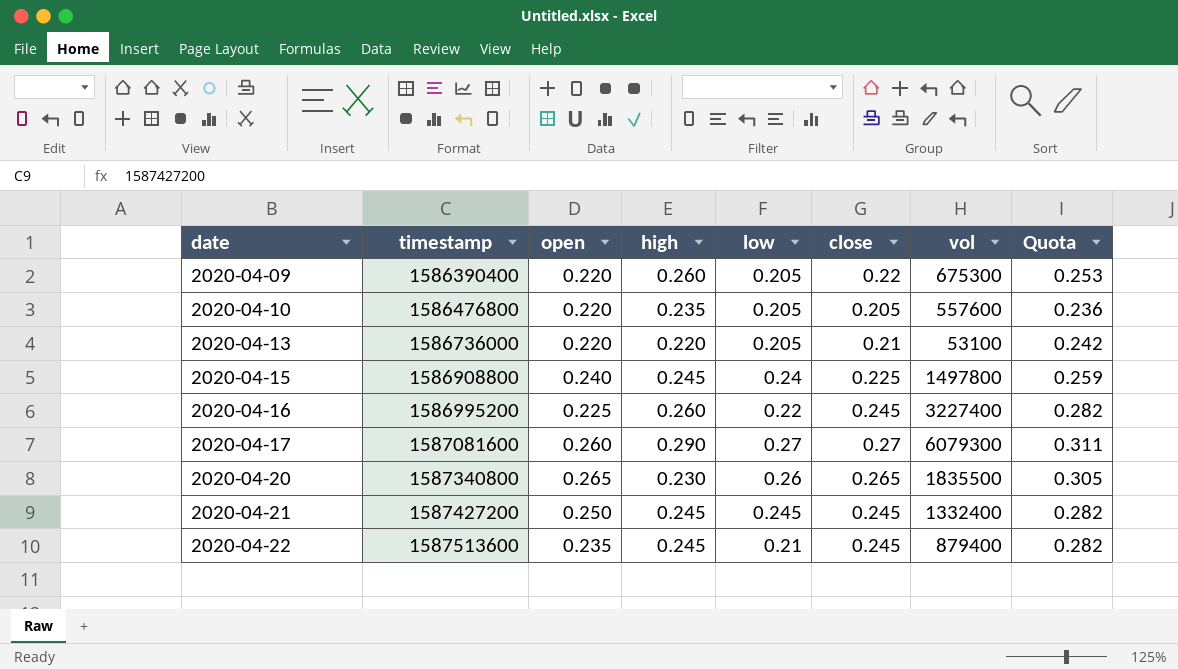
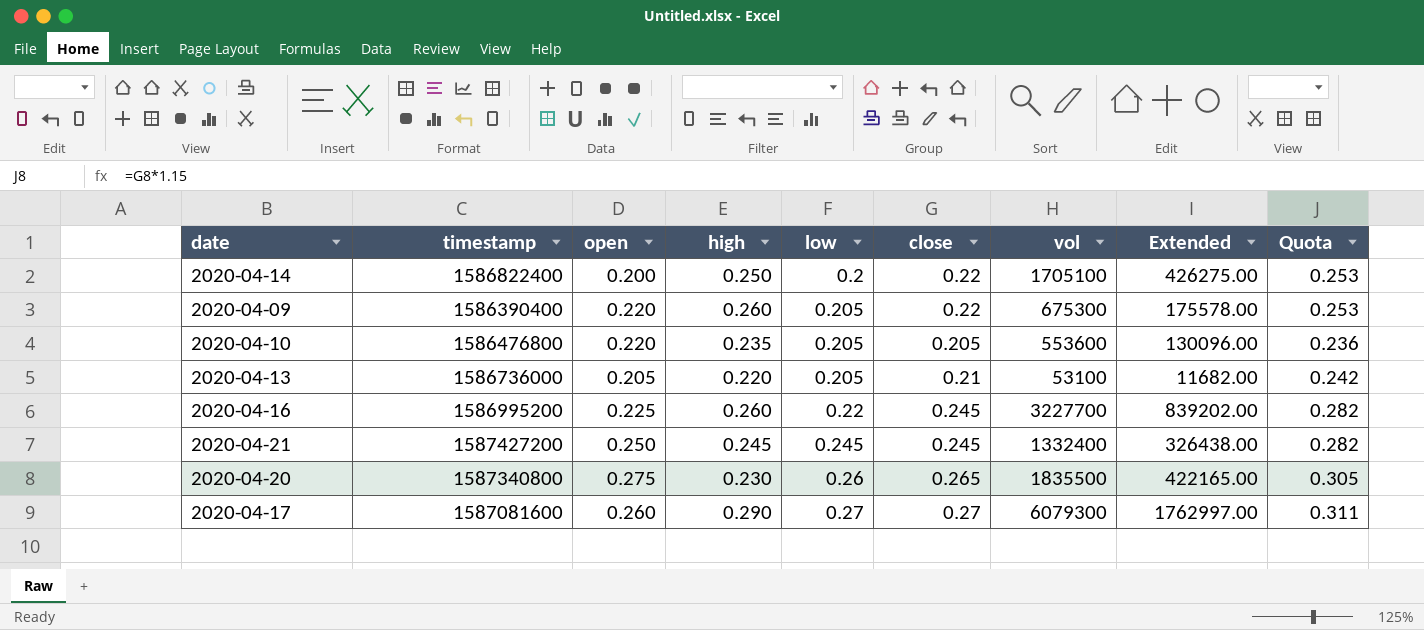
row order: date ascending -> low ascending
column Extended | formula: none -> [high] * [vol]
row 2020-04-15: 1586908800 | 0.240 | 0.245 | 0.24 | 0.225 | 1497800 | 0.259 -> none
row 2020-04-22: 1587513600 | 0.235 | 0.245 | 0.21 | 0.245 | 879400 | 0.282 -> none
row 2020-04-14: none -> 1586822400 | 0.200 | 0.250 | 0.2 | 0.22 | 1705100 | 426275.00 | 0.253
2020-04-10 | vol: 557600 -> 553600
2020-04-13 | open: 0.220 -> 0.205
2020-04-16 | vol: 3227400 -> 3227700
2020-04-20 | open: 0.265 -> 0.275

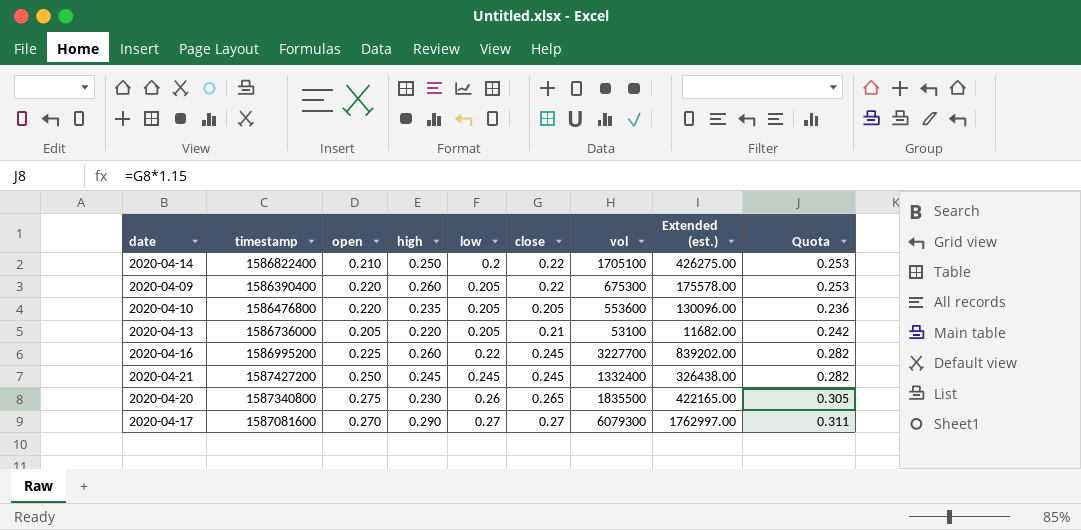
column name: Extended -> Extended (est.)
2020-04-14 | open: 0.200 -> 0.210
2020-04-17 | open: 0.260 -> 0.270

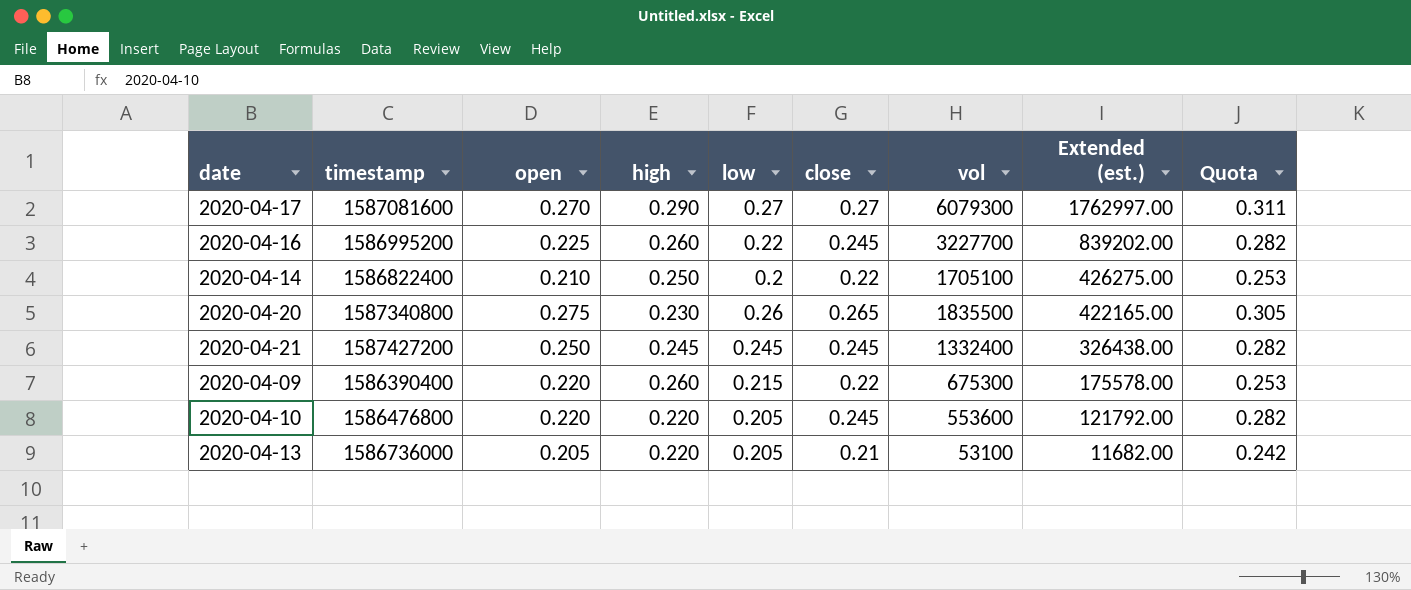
row order: low ascending -> Extended (est.) descending
2020-04-09 | low: 0.205 -> 0.215
2020-04-10 | high: 0.235 -> 0.220
2020-04-10 | close: 0.205 -> 0.245
2020-04-10 | Extended (est.): 130096.00 -> 121792.00
2020-04-10 | Quota: 0.236 -> 0.282

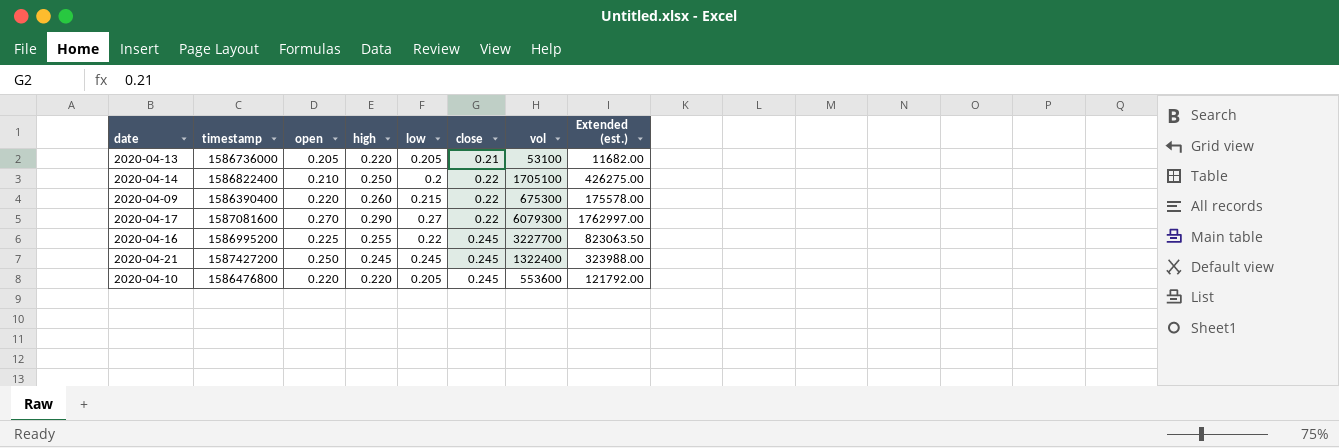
row order: Extended (est.) descending -> close ascending
column Quota | formula: [close] * 1.15 -> none
row 2020-04-20: 1587340800 | 0.275 | 0.230 | 0.26 | 0.265 | 1835500 | 422165.00 | 0.305 -> none
2020-04-17 | close: 0.27 -> 0.22
2020-04-16 | high: 0.260 -> 0.255
2020-04-16 | Extended (est.): 839202.00 -> 823063.50
2020-04-21 | vol: 1332400 -> 1322400
2020-04-21 | Extended (est.): 326438.00 -> 323988.00

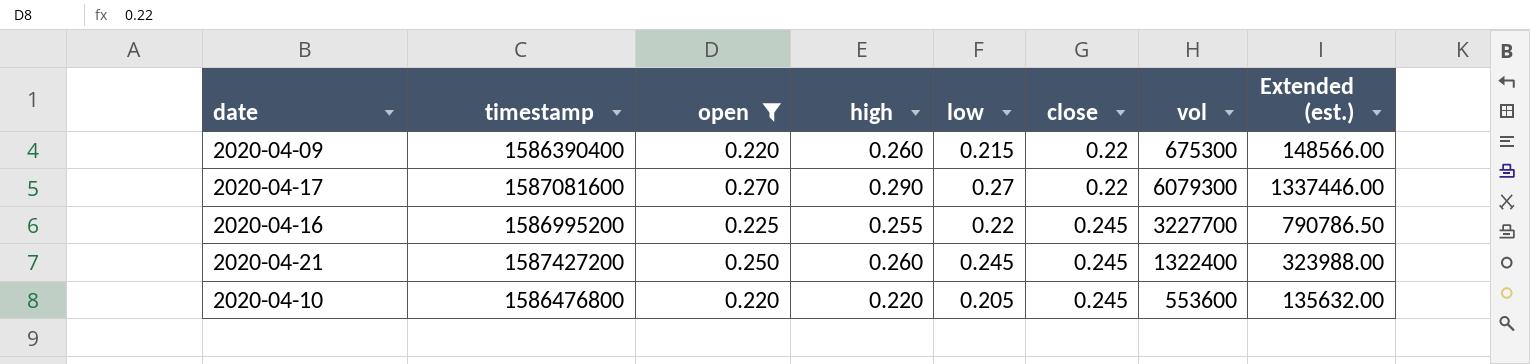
filter: none -> open >= 0.220
column Extended (est.) | formula: [high] * [vol] -> [close] * [vol]
2020-04-21 | high: 0.245 -> 0.260

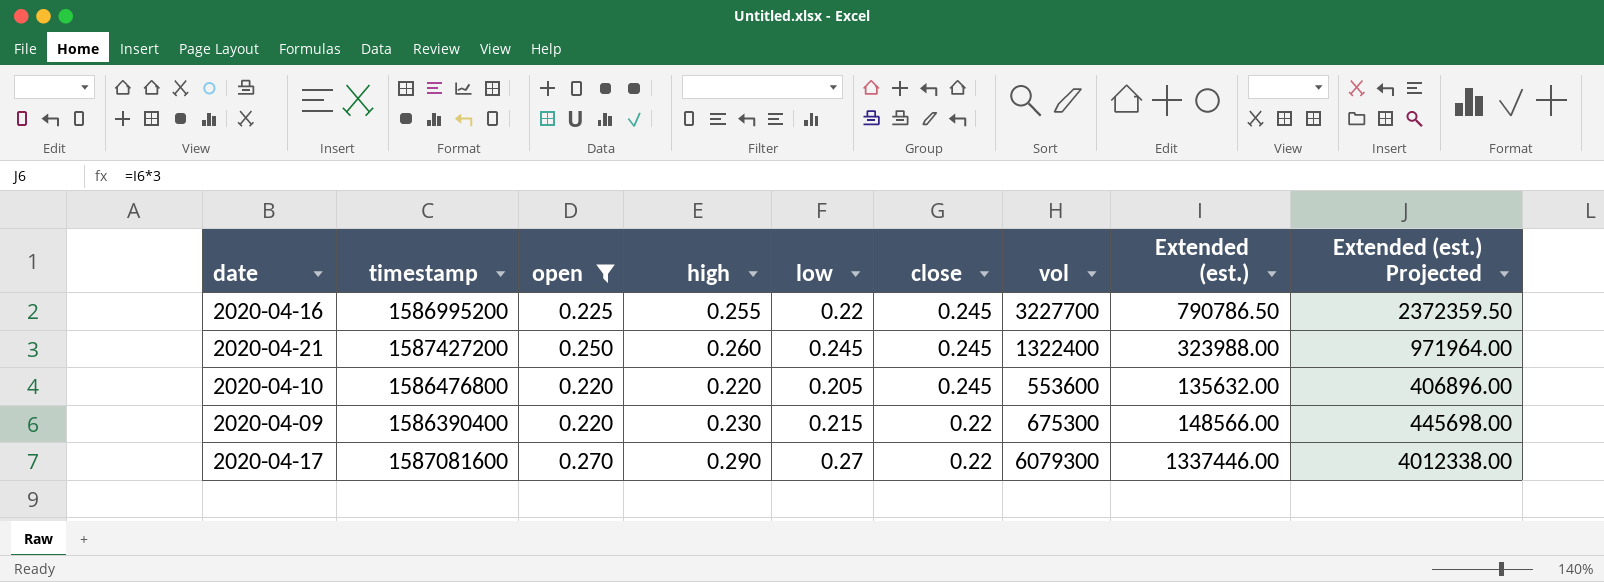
row order: close ascending -> close descending
column Extended (est.) Projected | formula: none -> [Extended (est.)] * 3
2020-04-09 | high: 0.260 -> 0.230

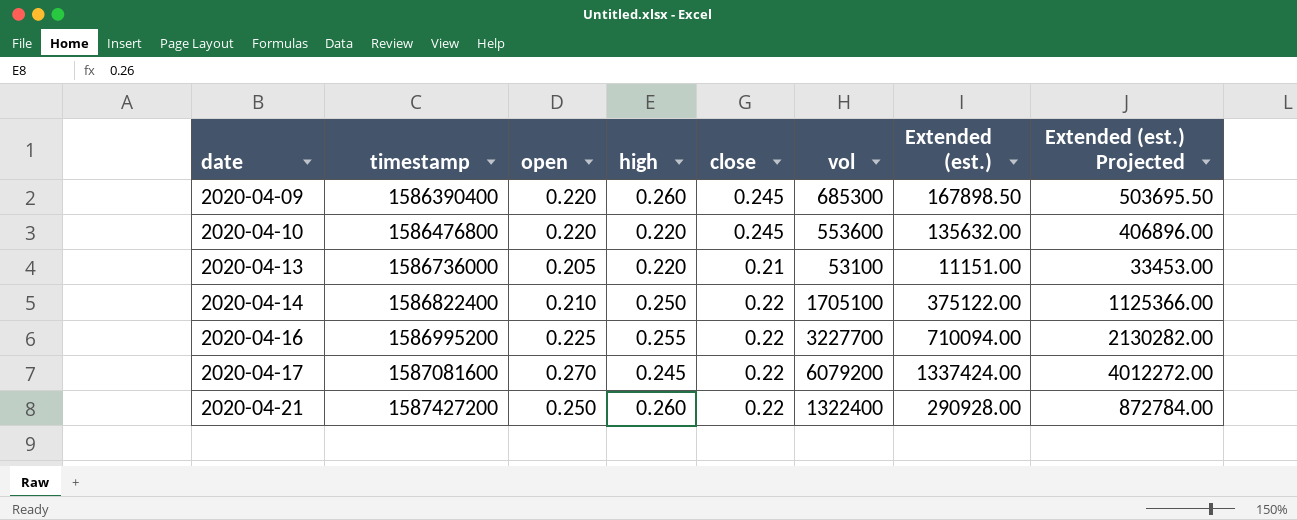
filter: open >= 0.220 -> none
row order: close descending -> date ascending
column low | position: 5 -> none
2020-04-09 | high: 0.230 -> 0.260
2020-04-09 | close: 0.22 -> 0.245
2020-04-09 | vol: 675300 -> 685300
2020-04-09 | Extended (est.): 148566.00 -> 167898.50
2020-04-09 | Extended (est.) Projected: 445698.00 -> 503695.50
2020-04-16 | close: 0.245 -> 0.22
2020-04-16 | Extended (est.): 790786.50 -> 710094.00
2020-04-16 | Extended (est.) Projected: 2372359.50 -> 2130282.00
2020-04-17 | high: 0.290 -> 0.245
2020-04-17 | vol: 6079300 -> 6079200
2020-04-17 | Extended (est.): 1337446.00 -> 1337424.00
2020-04-17 | Extended (est.) Projected: 4012338.00 -> 4012272.00
2020-04-21 | close: 0.245 -> 0.22
2020-04-21 | Extended (est.): 323988.00 -> 290928.00
2020-04-21 | Extended (est.) Projected: 971964.00 -> 872784.00

